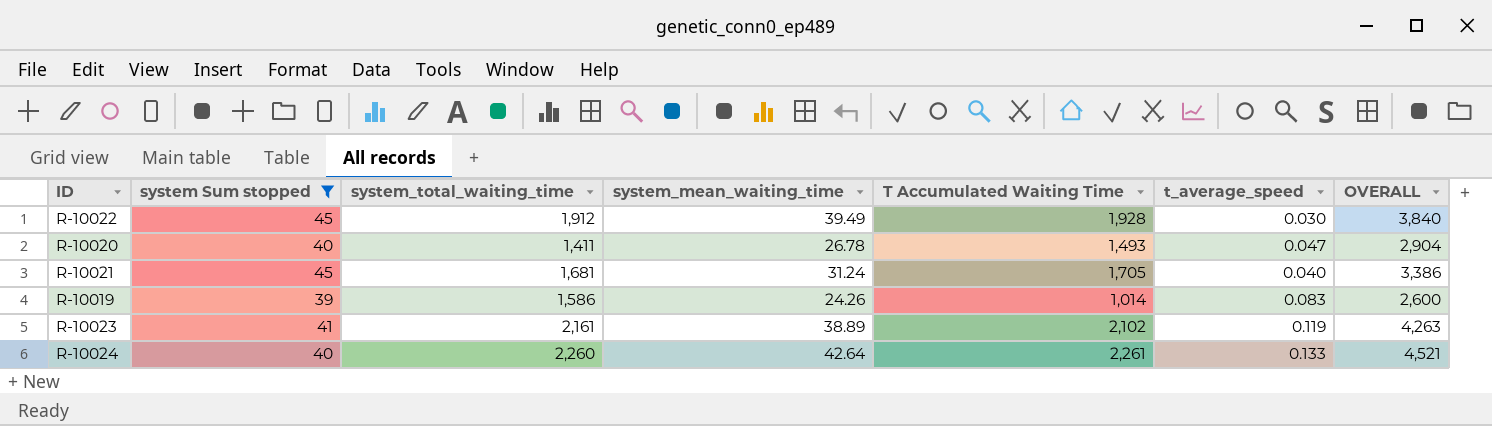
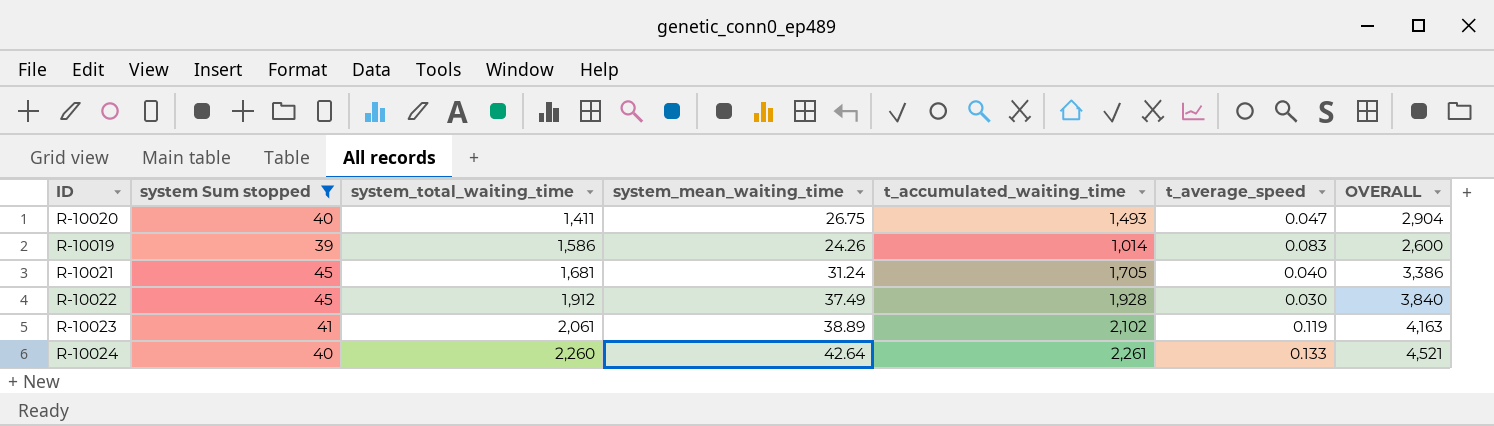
row order: none -> system_total_waiting_time ascending
column name: T Accumulated Waiting Time -> t_accumulated_waiting_time
R-10020 | system_mean_waiting_time: 26.78 -> 26.75
R-10022 | system_mean_waiting_time: 39.49 -> 37.49
R-10023 | system_total_waiting_time: 2,161 -> 2,061
R-10023 | OVERALL: 4,263 -> 4,163

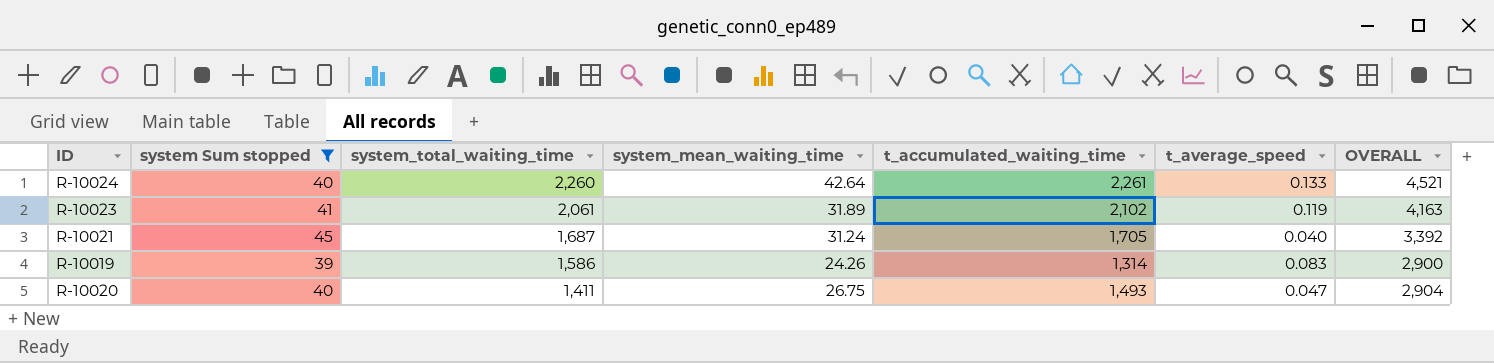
row order: system_total_waiting_time ascending -> system_total_waiting_time descending
row R-10022: 45 | 1,912 | 37.49 | 1,928 | 0.030 | 3,840 -> none
R-10023 | system_mean_waiting_time: 38.89 -> 31.89
R-10021 | system_total_waiting_time: 1,681 -> 1,687
R-10021 | OVERALL: 3,386 -> 3,392
R-10019 | t_accumulated_waiting_time: 1,014 -> 1,314
R-10019 | OVERALL: 2,600 -> 2,900

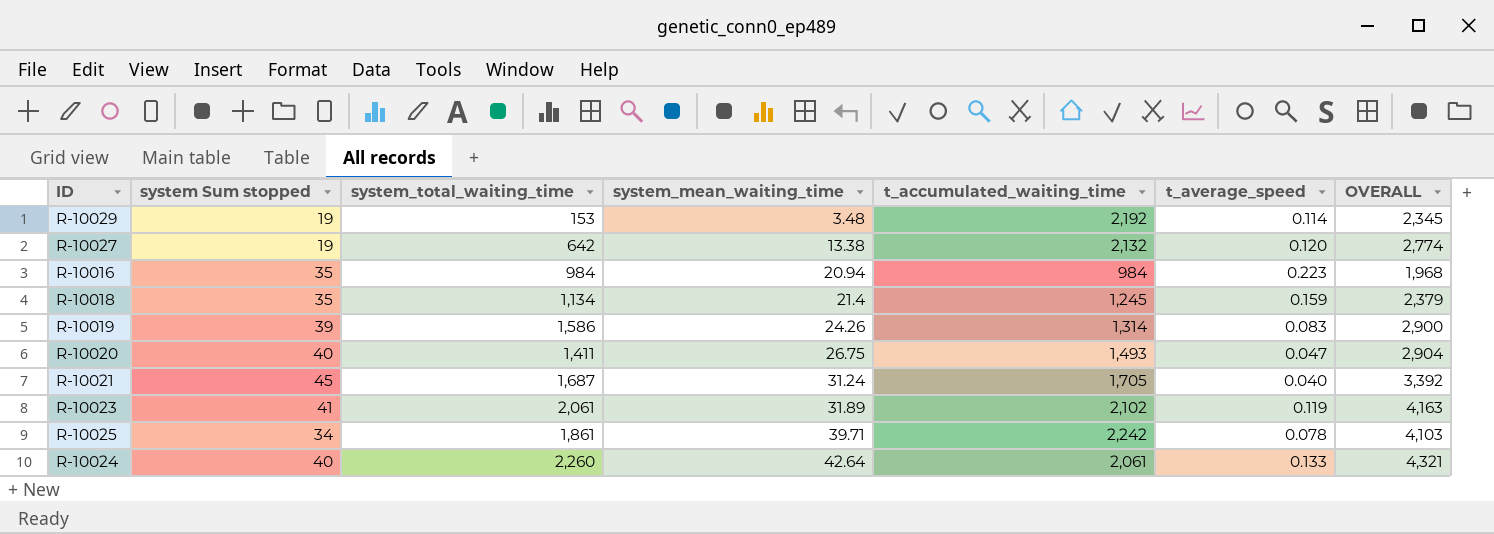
filter: system Sum stopped >= 39 -> none
row order: system_total_waiting_time descending -> system_mean_waiting_time ascending
R-10024 | t_accumulated_waiting_time: 2,261 -> 2,061
R-10024 | OVERALL: 4,521 -> 4,321

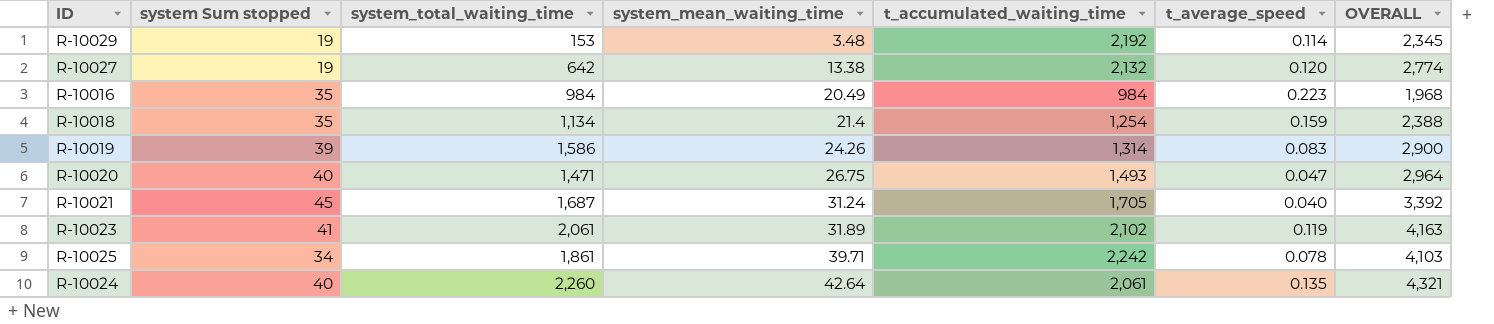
R-10016 | system_mean_waiting_time: 20.94 -> 20.49
R-10018 | t_accumulated_waiting_time: 1,245 -> 1,254
R-10018 | OVERALL: 2,379 -> 2,388
R-10020 | system_total_waiting_time: 1,411 -> 1,471
R-10020 | OVERALL: 2,904 -> 2,964
R-10024 | t_average_speed: 0.133 -> 0.135

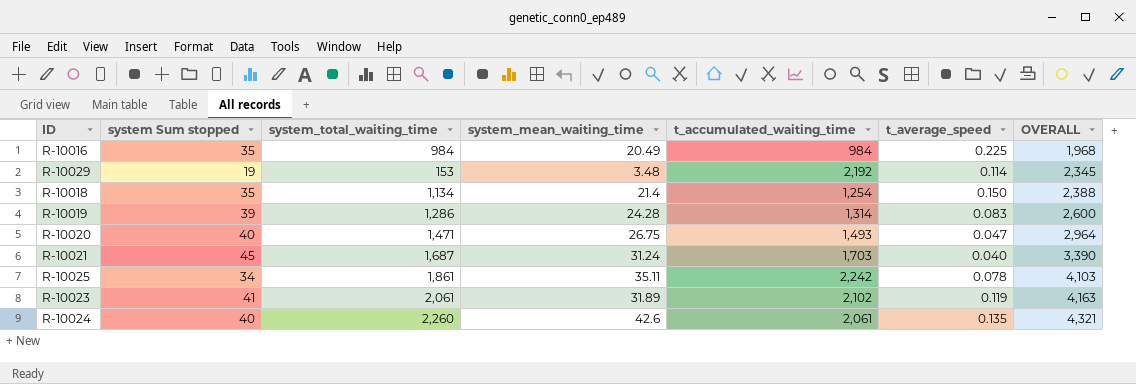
row order: system_mean_waiting_time ascending -> OVERALL ascending
row R-10027: 19 | 642 | 13.38 | 2,132 | 0.120 | 2,774 -> none
R-10016 | t_average_speed: 0.223 -> 0.225
R-10018 | t_average_speed: 0.159 -> 0.150
R-10019 | system_total_waiting_time: 1,586 -> 1,286
R-10019 | system_mean_waiting_time: 24.26 -> 24.28
R-10019 | OVERALL: 2,900 -> 2,600
R-10021 | t_accumulated_waiting_time: 1,705 -> 1,703
R-10021 | OVERALL: 3,392 -> 3,390
R-10025 | system_mean_waiting_time: 39.71 -> 35.11
R-10024 | system_mean_waiting_time: 42.64 -> 42.6

